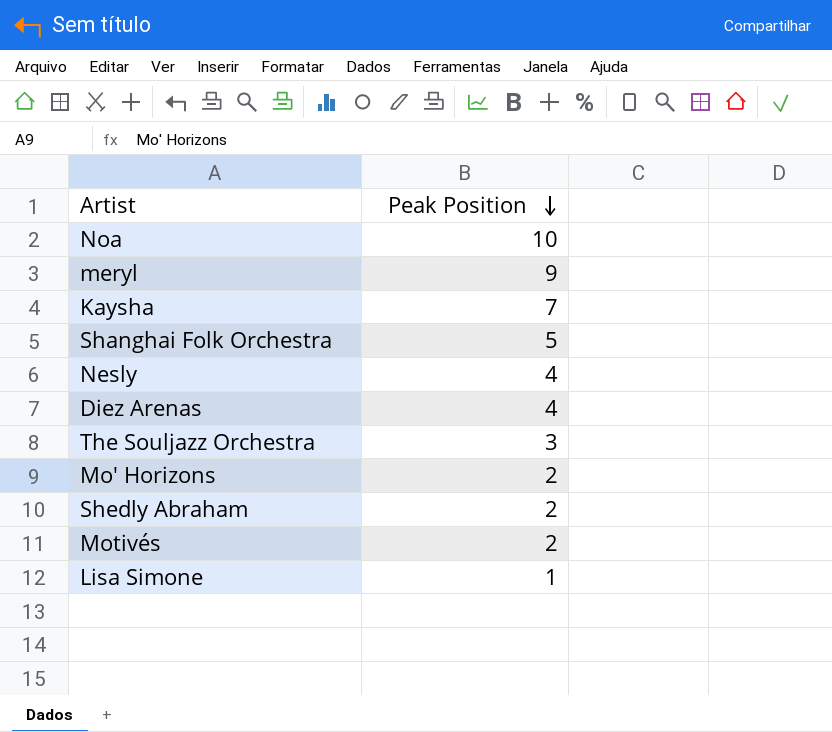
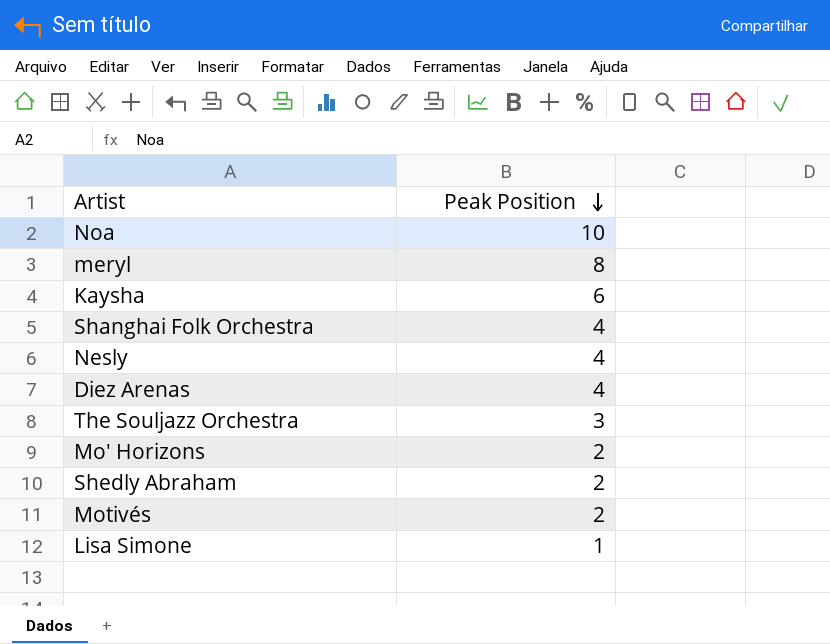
meryl | Peak Position: 9 -> 8
Kaysha | Peak Position: 7 -> 6
Shanghai Folk Orchestra | Peak Position: 5 -> 4

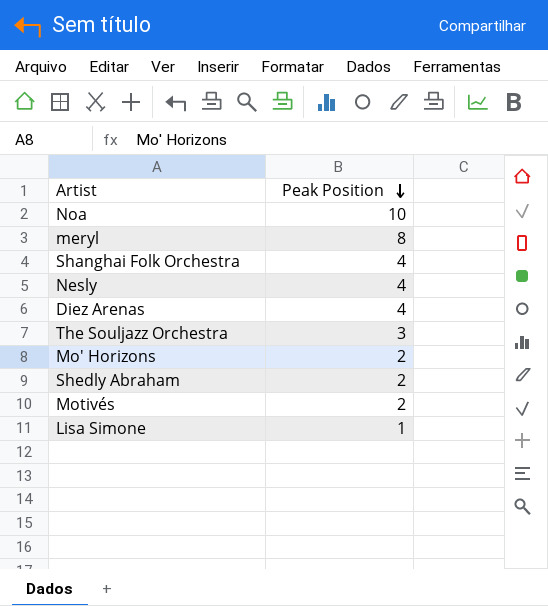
row Kaysha: 6 -> none

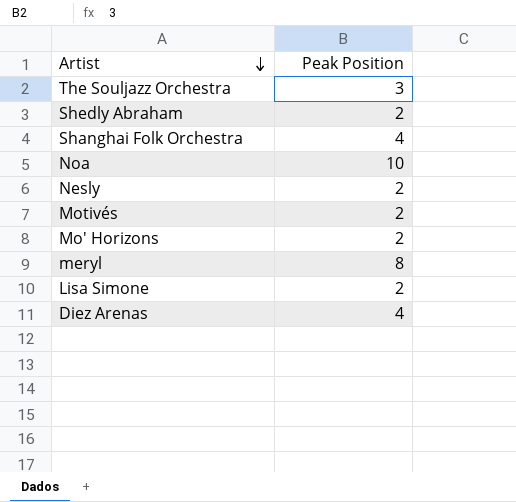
row order: Peak Position descending -> Artist descending
Nesly | Peak Position: 4 -> 2
Lisa Simone | Peak Position: 1 -> 2

